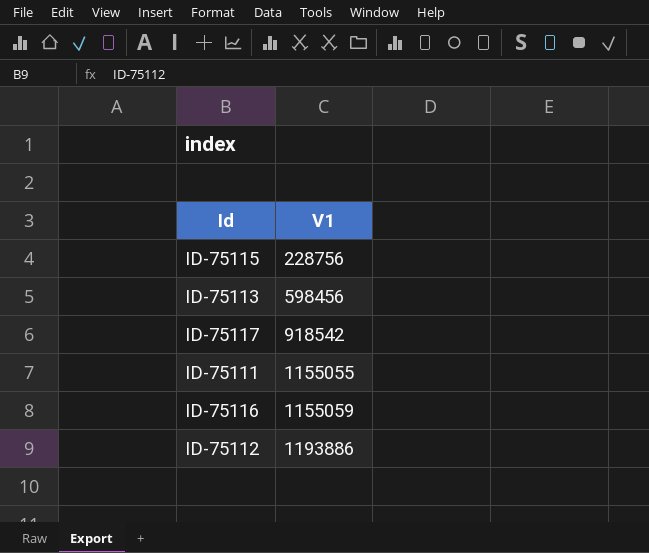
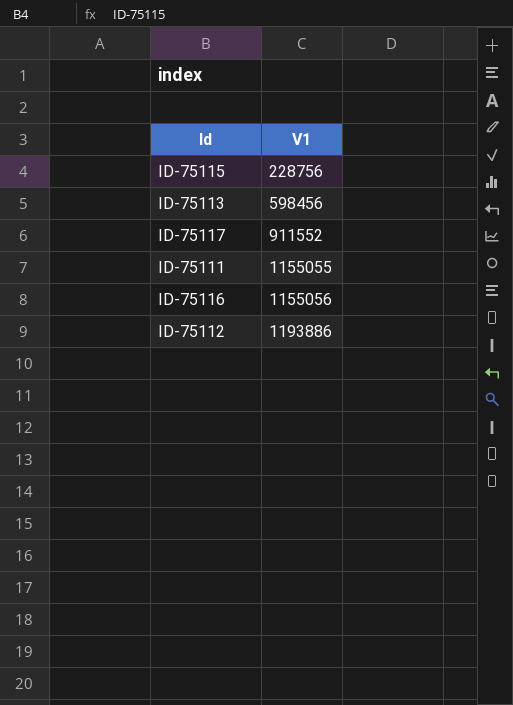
ID-75117 | V1: 918542 -> 911552
ID-75116 | V1: 1155059 -> 1155056

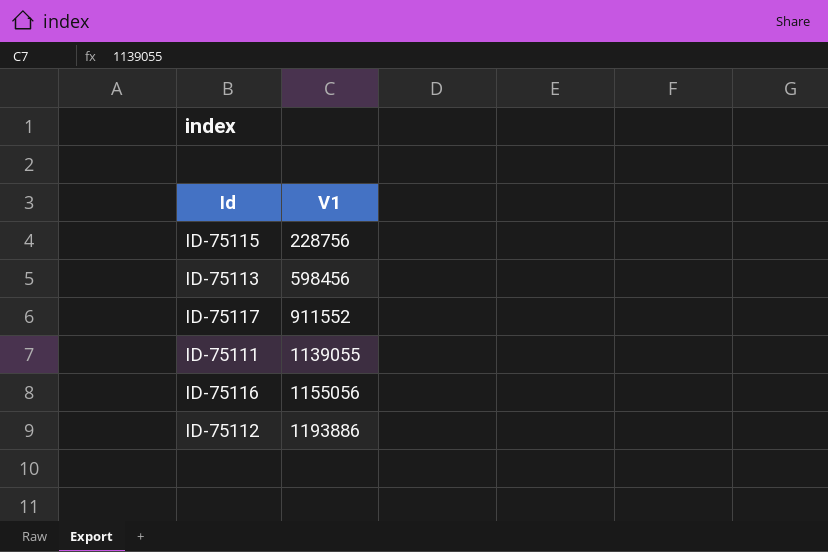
ID-75111 | V1: 1155055 -> 1139055

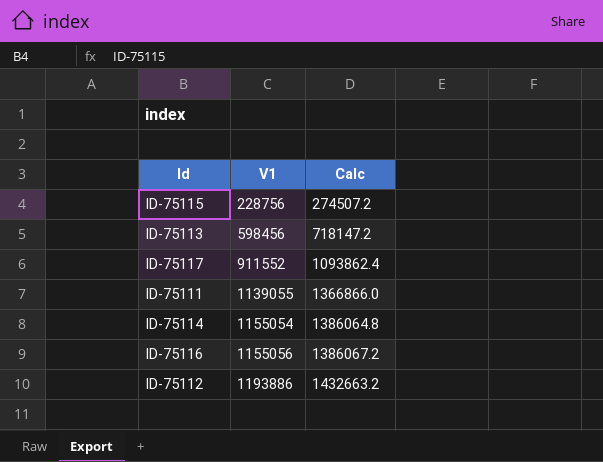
column Calc | formula: none -> [V1] * 1.2
row ID-75114: none -> 1155054 | 1386064.8

